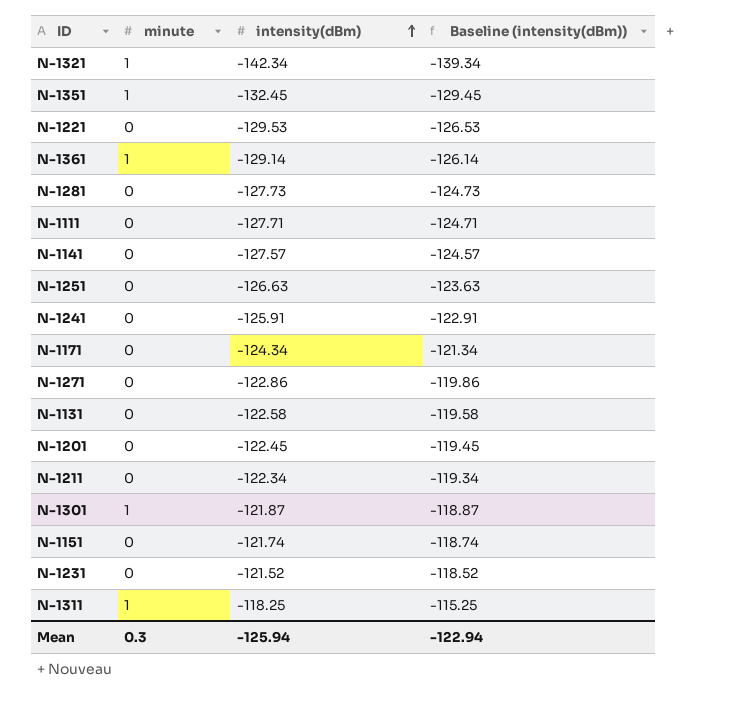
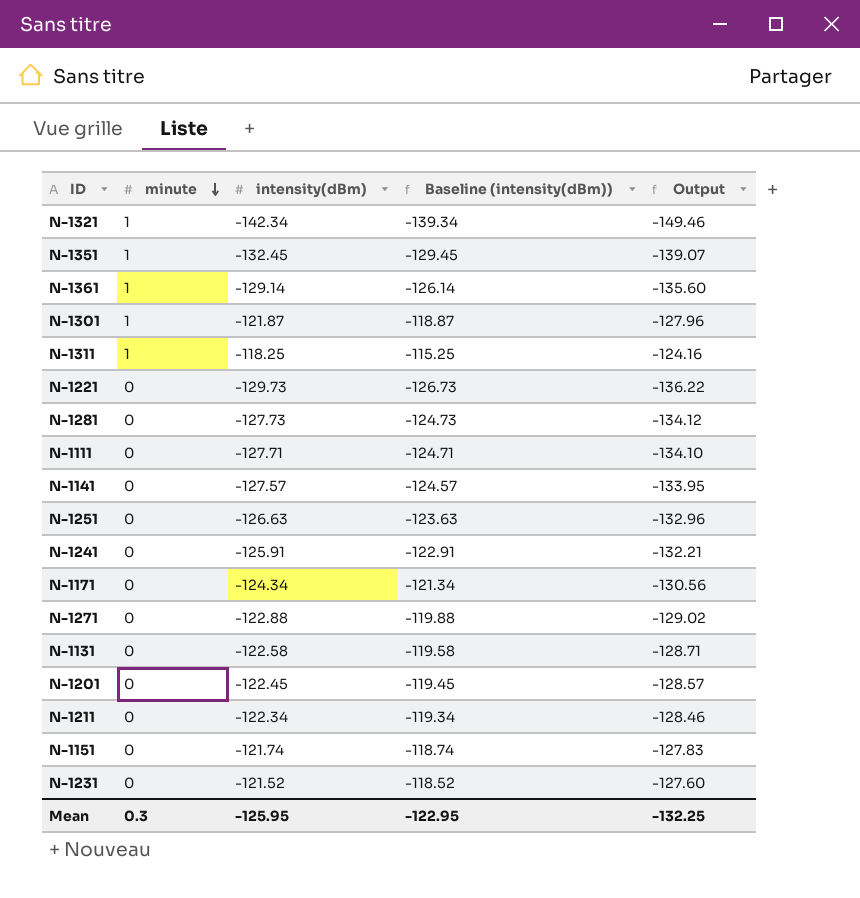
row order: intensity(dBm) ascending -> minute descending
column Output | formula: none -> [intensity(dBm)] * 1.05
N-1221 | intensity(dBm): -129.53 -> -129.73
N-1221 | Baseline (intensity(dBm)): -126.53 -> -126.73
N-1271 | intensity(dBm): -122.86 -> -122.88
N-1271 | Baseline (intensity(dBm)): -119.86 -> -119.88
Mean | intensity(dBm): -125.94 -> -125.95
Mean | Baseline (intensity(dBm)): -122.94 -> -122.95

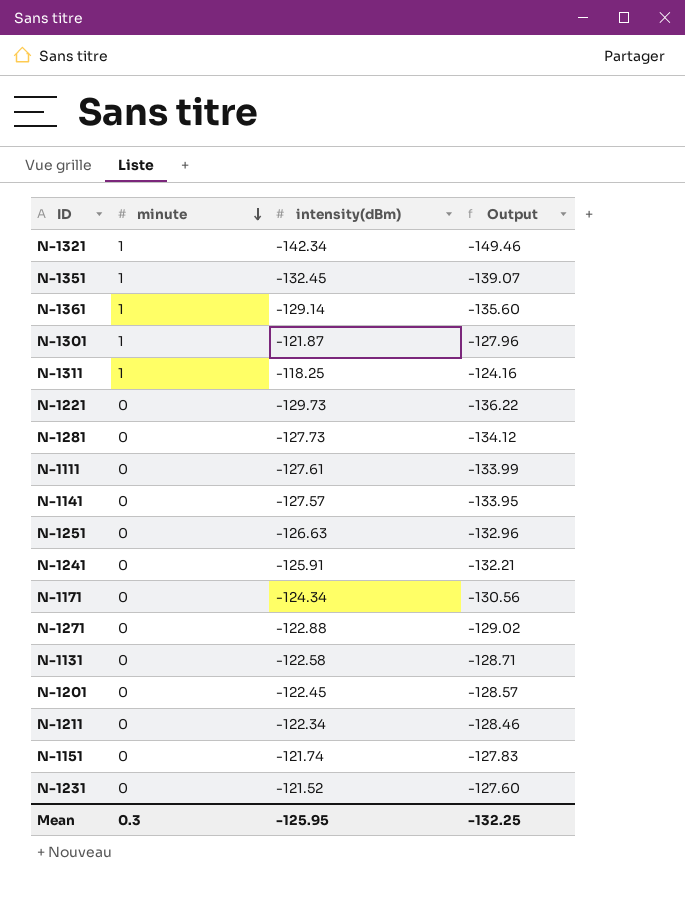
column Baseline (intensity(dBm)) | formula: [intensity(dBm)] + 3 -> none
N-1111 | intensity(dBm): -127.71 -> -127.61
N-1111 | Output: -134.10 -> -133.99

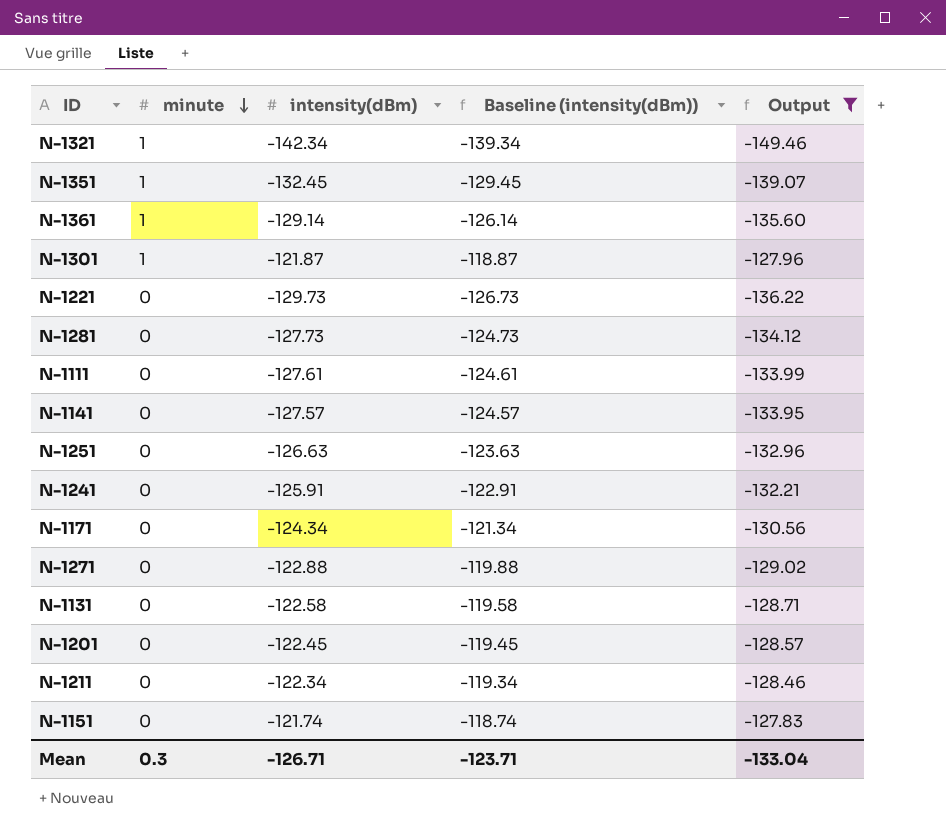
filter: none -> Output <= -127.83
column Baseline (intensity(dBm)) | formula: none -> [intensity(dBm)] + 3
Mean | intensity(dBm): -125.95 -> -126.71
Mean | Output: -132.25 -> -133.04

